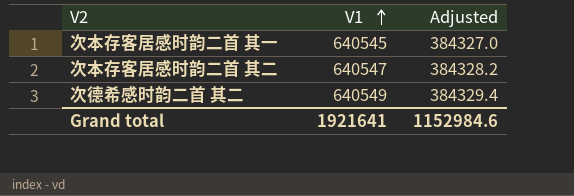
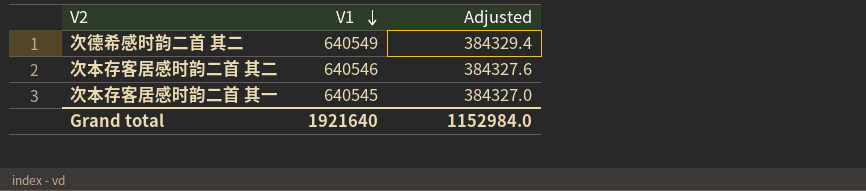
row order: V1 ascending -> V1 descending
次本存客居感时韵二首 其二 | V1: 640547 -> 640546
次本存客居感时韵二首 其二 | Adjusted: 384328.2 -> 384327.6
Grand total | V1: 1921641 -> 1921640
Grand total | Adjusted: 1152984.6 -> 1152984.0

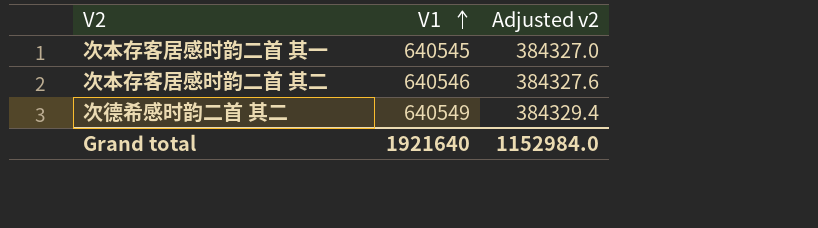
row order: V1 descending -> V1 ascending
column name: Adjusted -> Adjusted v2

